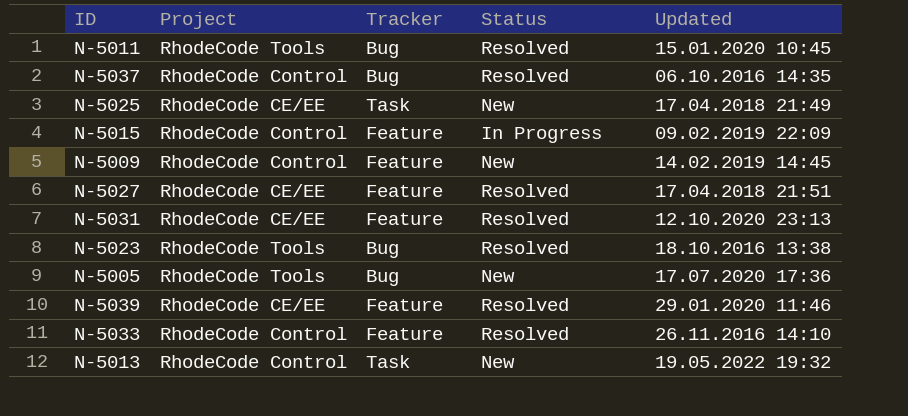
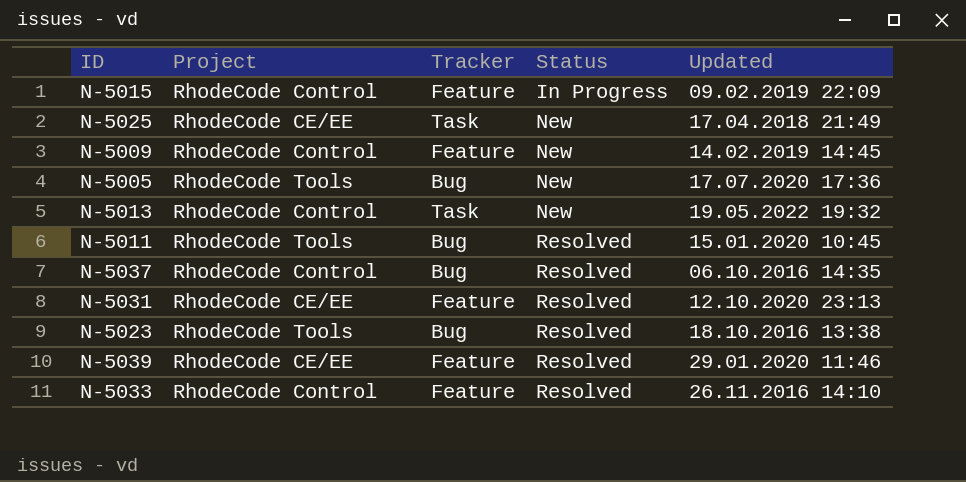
row order: none -> Status ascending
row N-5027: RhodeCode CE/EE | Feature | Resolved | 17.04.2018 21:51 -> none

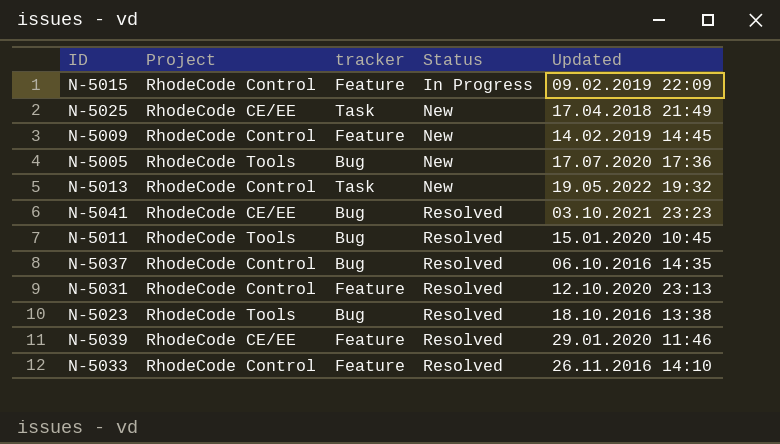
column name: Tracker -> tracker
row N-5041: none -> RhodeCode CE/EE | Bug | Resolved | 03.10.2021 23:23
N-5031 | Project: RhodeCode CE/EE -> RhodeCode Control

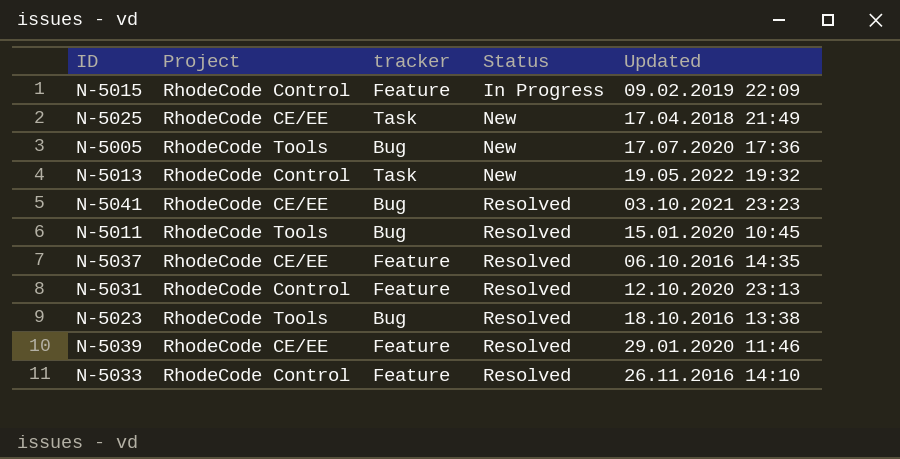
row N-5009: RhodeCode Control | Feature | New | 14.02.2019 14:45 -> none
N-5037 | Project: RhodeCode Control -> RhodeCode CE/EE
N-5037 | tracker: Bug -> Feature

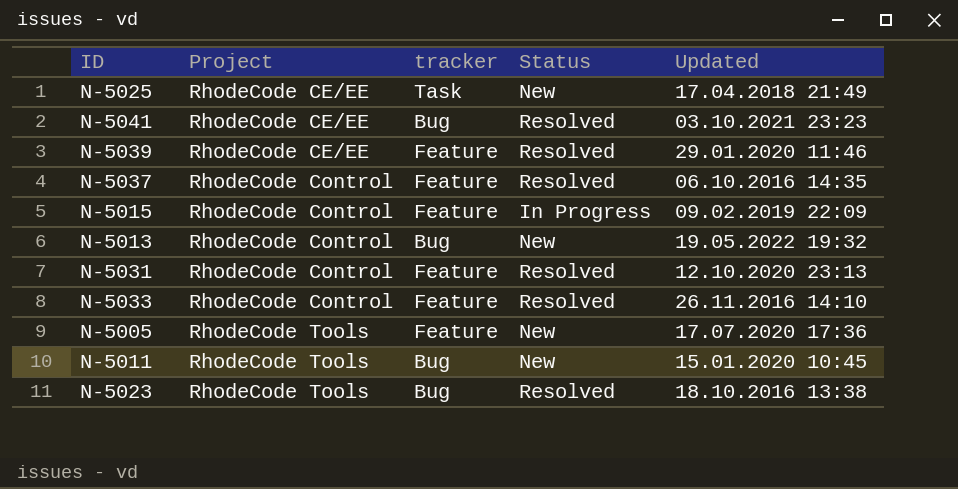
row order: Status ascending -> Project ascending
N-5037 | Project: RhodeCode CE/EE -> RhodeCode Control
N-5013 | tracker: Task -> Bug
N-5005 | tracker: Bug -> Feature
N-5011 | Status: Resolved -> New

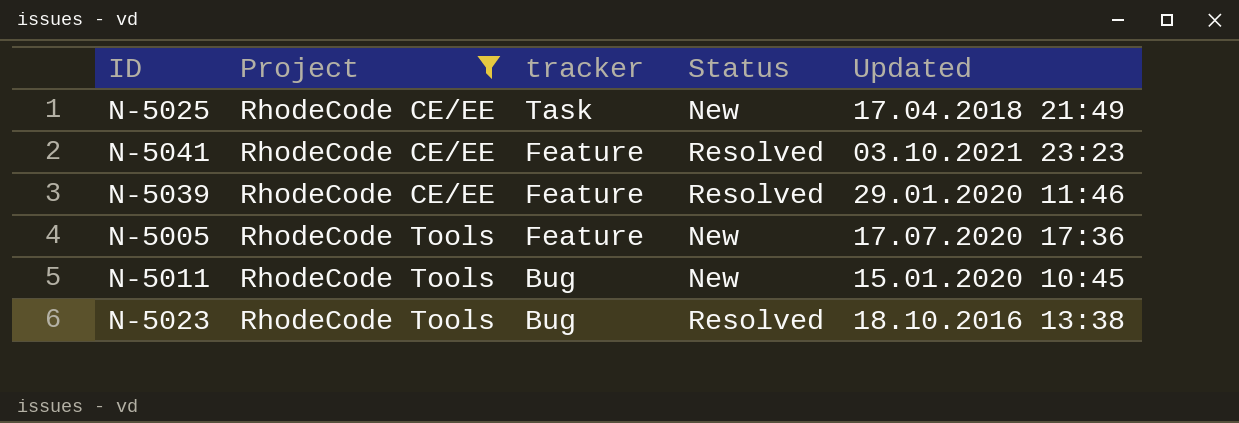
filter: none -> Project != RhodeCode Control
N-5041 | tracker: Bug -> Feature

